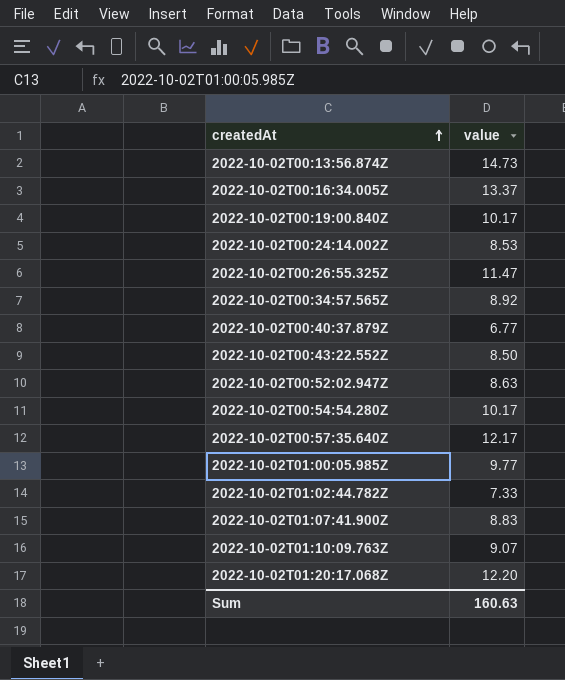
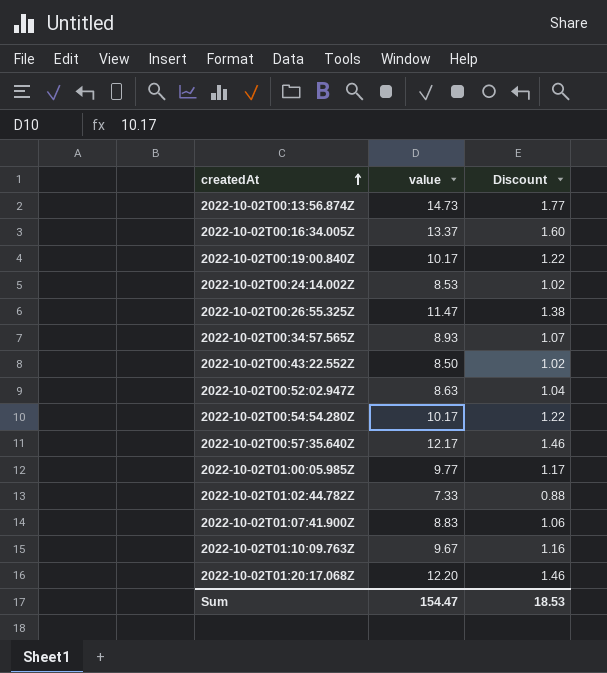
column Discount | formula: none -> [value] * 0.12
row 2022-10-02T00:40:37.879Z: 6.77 -> none
2022-10-02T00:34:57.565Z | value: 8.92 -> 8.93
2022-10-02T01:10:09.763Z | value: 9.07 -> 9.67
Sum | value: 160.63 -> 154.47

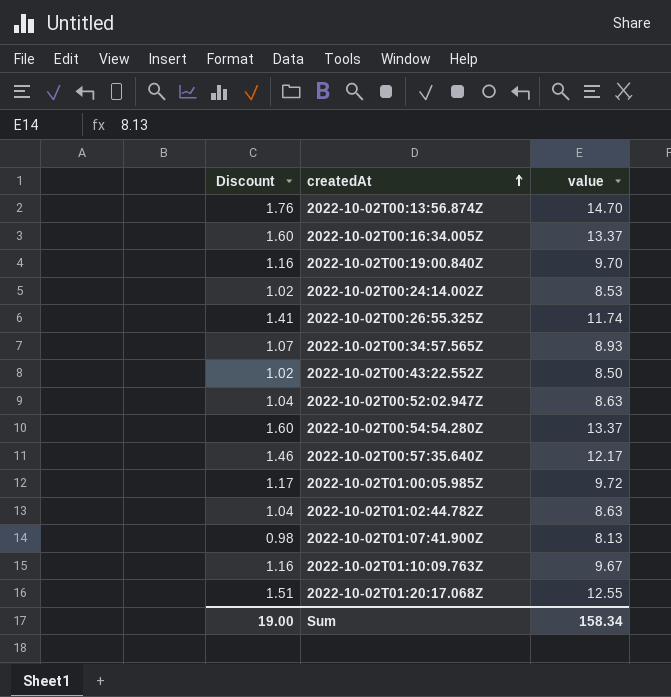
column Discount | position: 3 -> 1
2022-10-02T00:13:56.874Z | Discount: 1.77 -> 1.76
2022-10-02T00:13:56.874Z | value: 14.73 -> 14.70
2022-10-02T00:19:00.840Z | Discount: 1.22 -> 1.16
2022-10-02T00:19:00.840Z | value: 10.17 -> 9.70
2022-10-02T00:26:55.325Z | Discount: 1.38 -> 1.41
2022-10-02T00:26:55.325Z | value: 11.47 -> 11.74
2022-10-02T00:54:54.280Z | Discount: 1.22 -> 1.60
2022-10-02T00:54:54.280Z | value: 10.17 -> 13.37
2022-10-02T01:00:05.985Z | value: 9.77 -> 9.72
2022-10-02T01:02:44.782Z | Discount: 0.88 -> 1.04
2022-10-02T01:02:44.782Z | value: 7.33 -> 8.63
2022-10-02T01:07:41.900Z | Discount: 1.06 -> 0.98
2022-10-02T01:07:41.900Z | value: 8.83 -> 8.13
2022-10-02T01:20:17.068Z | Discount: 1.46 -> 1.51
2022-10-02T01:20:17.068Z | value: 12.20 -> 12.55
Sum | Discount: 18.53 -> 19.00
Sum | value: 154.47 -> 158.34

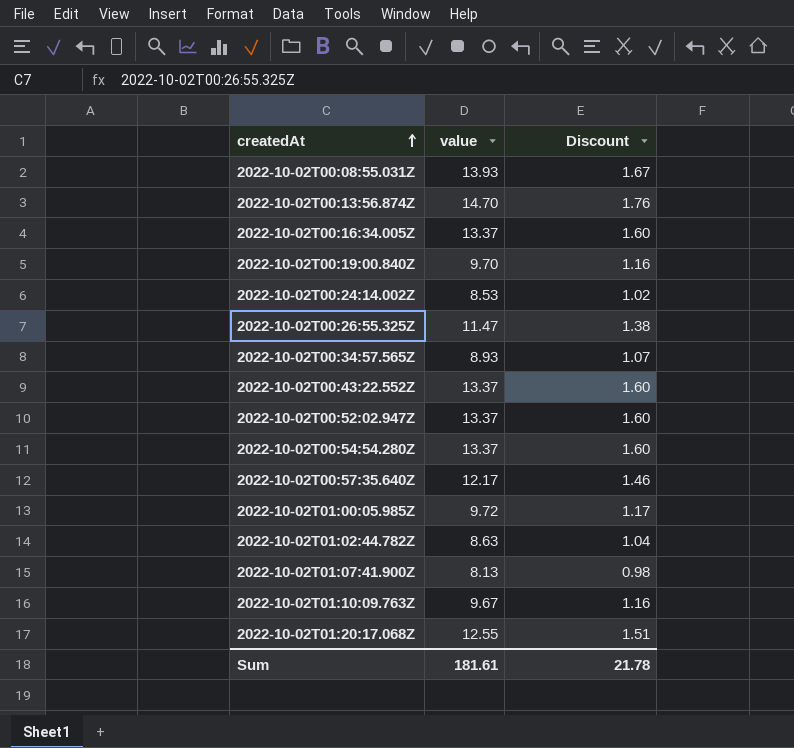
column Discount | position: 1 -> 3
row 2022-10-02T00:08:55.031Z: none -> 13.93 | 1.67
2022-10-02T00:26:55.325Z | value: 11.74 -> 11.47
2022-10-02T00:26:55.325Z | Discount: 1.41 -> 1.38
2022-10-02T00:43:22.552Z | value: 8.50 -> 13.37
2022-10-02T00:43:22.552Z | Discount: 1.02 -> 1.60
2022-10-02T00:52:02.947Z | value: 8.63 -> 13.37
2022-10-02T00:52:02.947Z | Discount: 1.04 -> 1.60
Sum | value: 158.34 -> 181.61
Sum | Discount: 19.00 -> 21.78

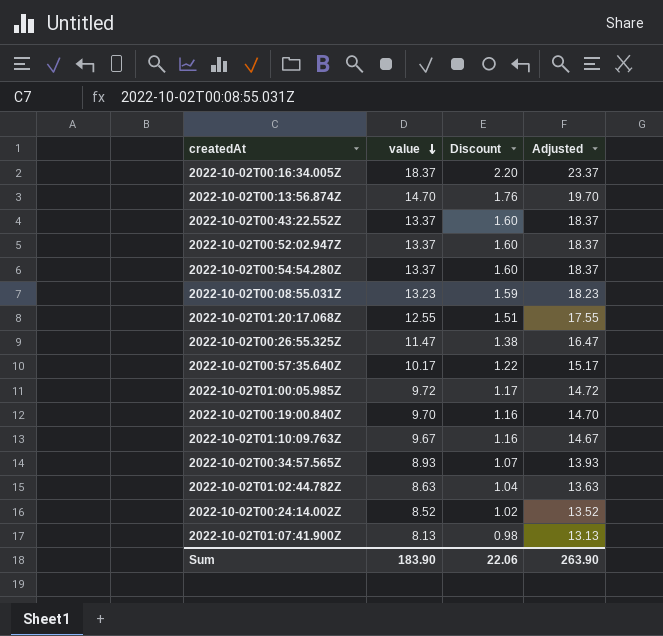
row order: createdAt ascending -> value descending
column Adjusted | formula: none -> [value] + 5
2022-10-02T00:16:34.005Z | value: 13.37 -> 18.37
2022-10-02T00:16:34.005Z | Discount: 1.60 -> 2.20
2022-10-02T00:08:55.031Z | value: 13.93 -> 13.23
2022-10-02T00:08:55.031Z | Discount: 1.67 -> 1.59
2022-10-02T00:57:35.640Z | value: 12.17 -> 10.17
2022-10-02T00:57:35.640Z | Discount: 1.46 -> 1.22
2022-10-02T00:24:14.002Z | value: 8.53 -> 8.52
Sum | value: 181.61 -> 183.90
Sum | Discount: 21.78 -> 22.06

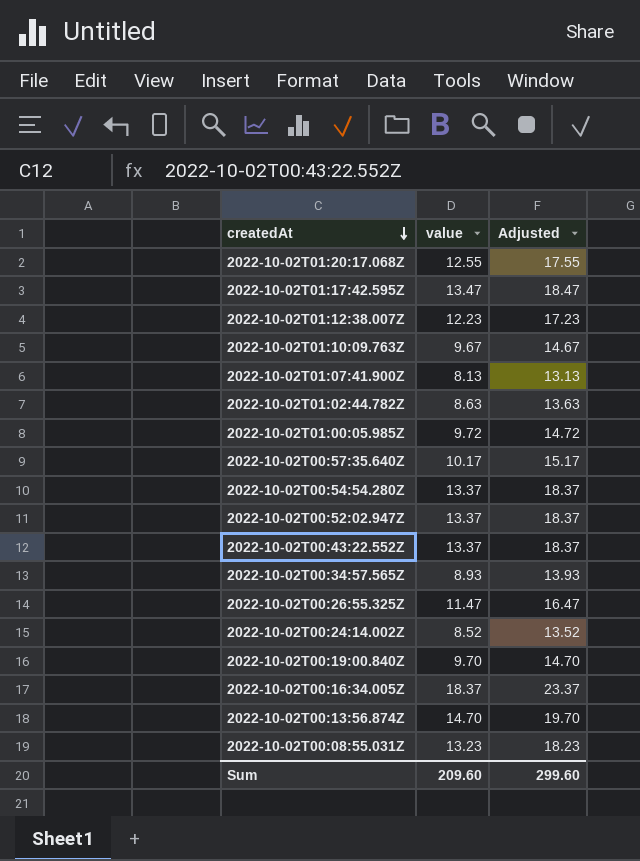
row order: value descending -> createdAt descending
column Discount | formula: [value] * 0.12 -> none
row 2022-10-02T01:17:42.595Z: none -> 13.47 | 18.47
row 2022-10-02T01:12:38.007Z: none -> 12.23 | 17.23
Sum | value: 183.90 -> 209.60
Sum | Adjusted: 263.90 -> 299.60

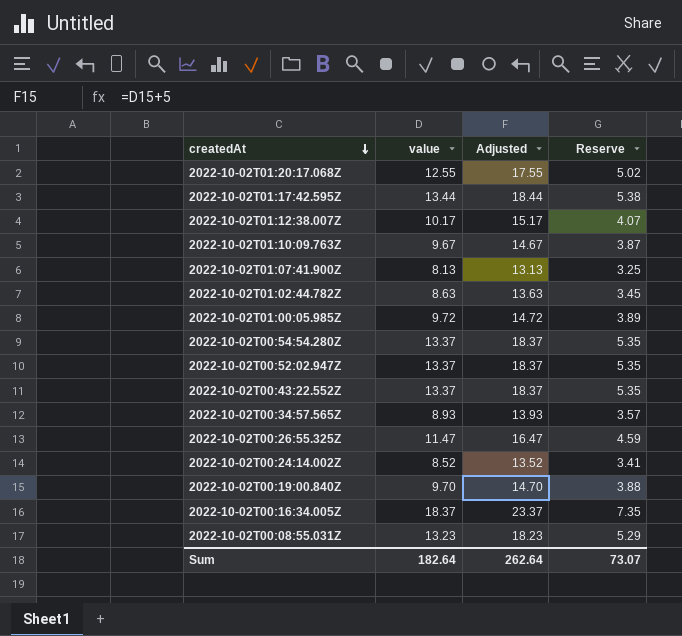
column Reserve | formula: none -> [value] * 0.4
row 2022-10-02T00:57:35.640Z: 10.17 | 15.17 -> none
row 2022-10-02T00:13:56.874Z: 14.70 | 19.70 -> none
2022-10-02T01:17:42.595Z | value: 13.47 -> 13.44
2022-10-02T01:17:42.595Z | Adjusted: 18.47 -> 18.44
2022-10-02T01:12:38.007Z | value: 12.23 -> 10.17
2022-10-02T01:12:38.007Z | Adjusted: 17.23 -> 15.17
Sum | value: 209.60 -> 182.64
Sum | Adjusted: 299.60 -> 262.64

